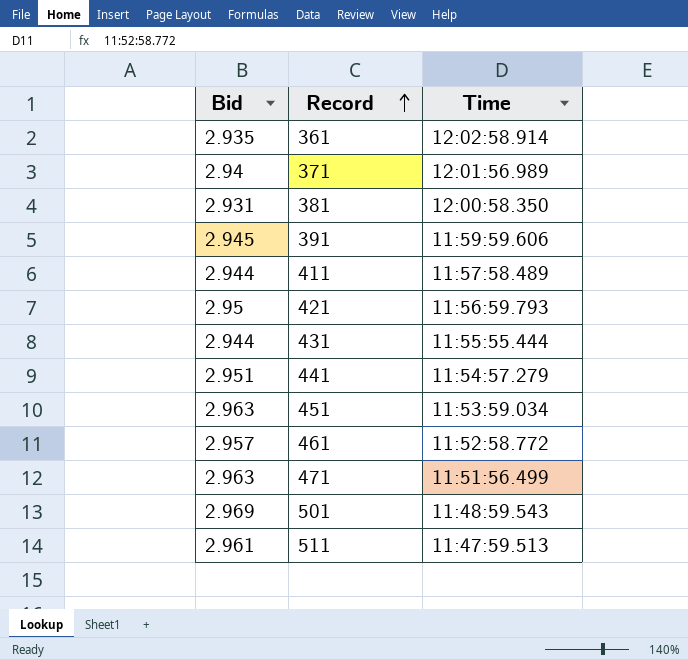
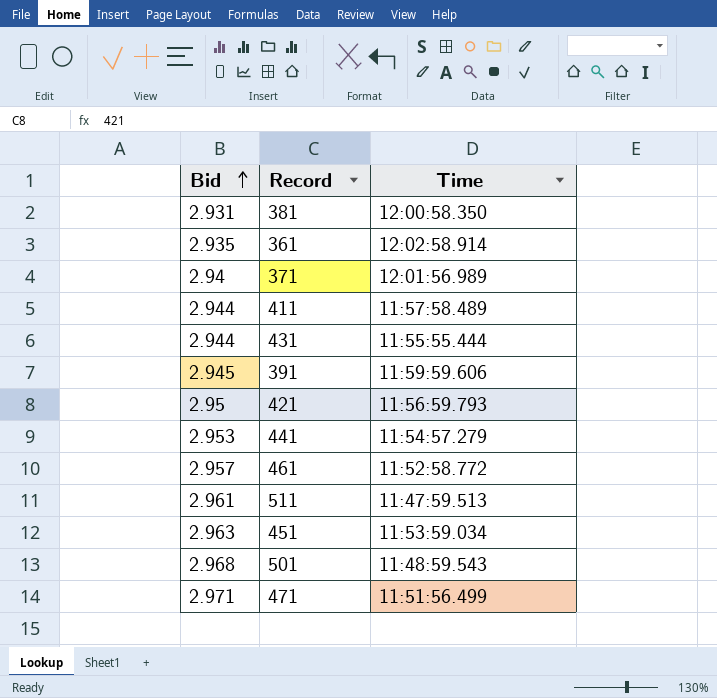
row order: Record ascending -> Bid ascending
441 | Bid: 2.951 -> 2.953
501 | Bid: 2.969 -> 2.968
471 | Bid: 2.963 -> 2.971

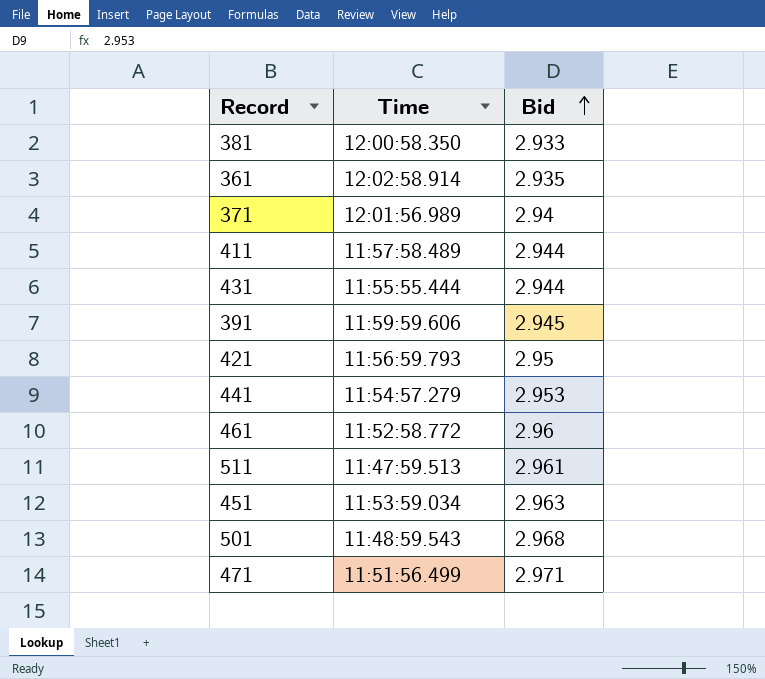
column Bid | position: 1 -> 3
381 | Bid: 2.931 -> 2.933
461 | Bid: 2.957 -> 2.96

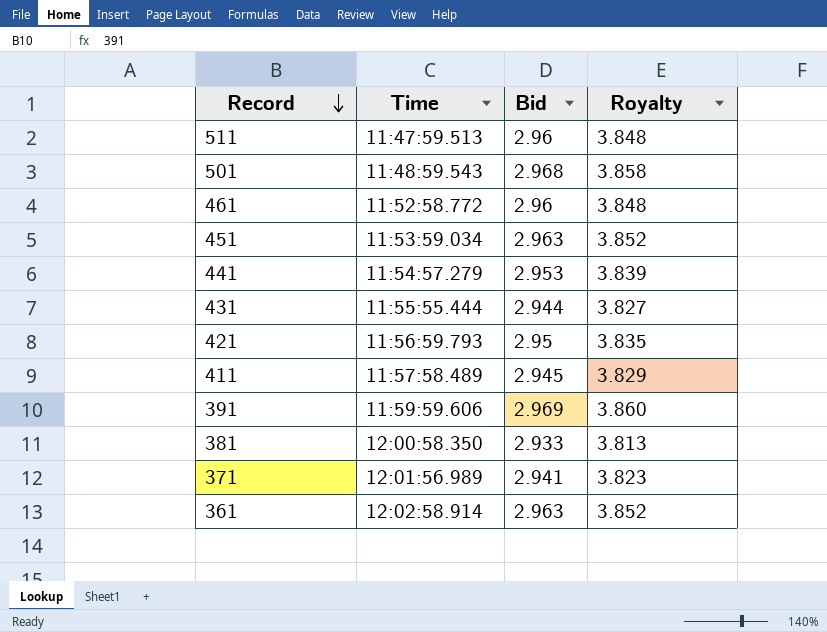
row order: Bid ascending -> Record descending
column Royalty | formula: none -> [Bid] * 1.3
row 471: 11:51:56.499 | 2.971 -> none
511 | Bid: 2.961 -> 2.96
411 | Bid: 2.944 -> 2.945
391 | Bid: 2.945 -> 2.969
371 | Bid: 2.94 -> 2.941
361 | Bid: 2.935 -> 2.963

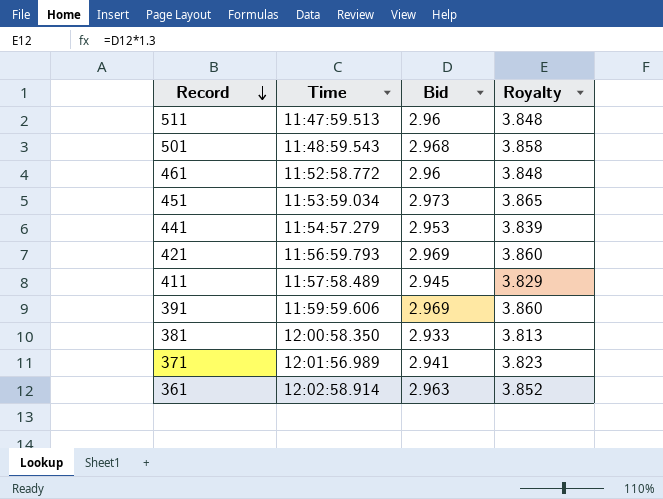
row 431: 11:55:55.444 | 2.944 | 3.827 -> none
451 | Bid: 2.963 -> 2.973
451 | Royalty: 3.852 -> 3.865
421 | Bid: 2.95 -> 2.969
421 | Royalty: 3.835 -> 3.860

